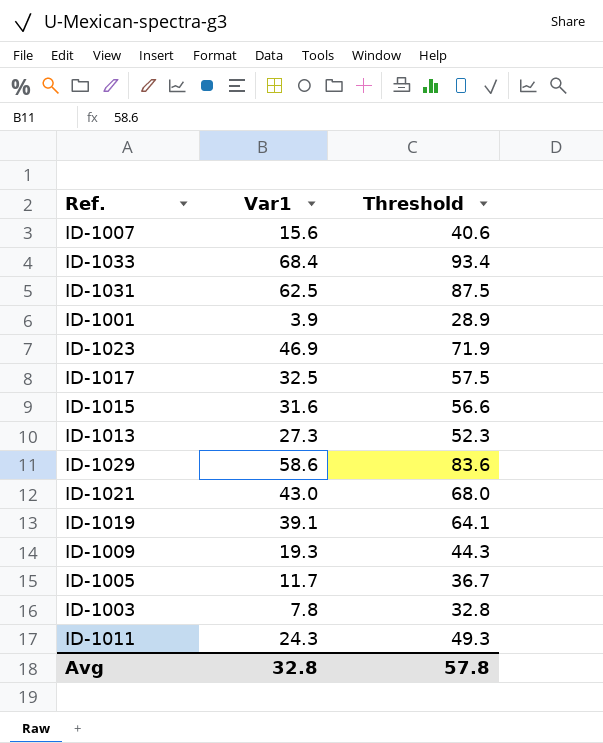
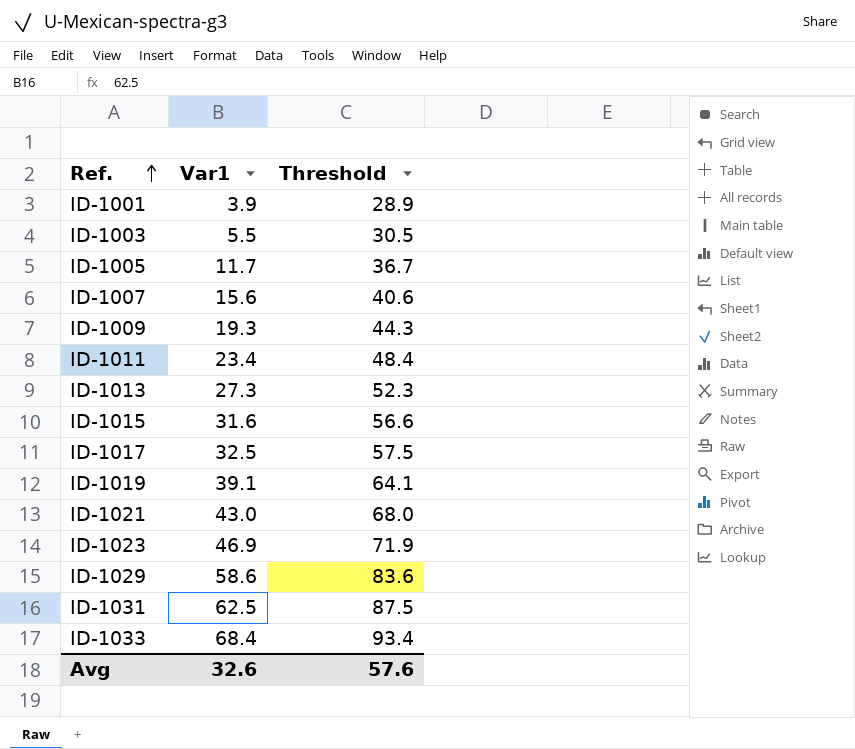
row order: none -> Ref. ascending
ID-1003 | Var1: 7.8 -> 5.5
ID-1003 | Threshold: 32.8 -> 30.5
ID-1011 | Var1: 24.3 -> 23.4
ID-1011 | Threshold: 49.3 -> 48.4
Avg | Var1: 32.8 -> 32.6
Avg | Threshold: 57.8 -> 57.6

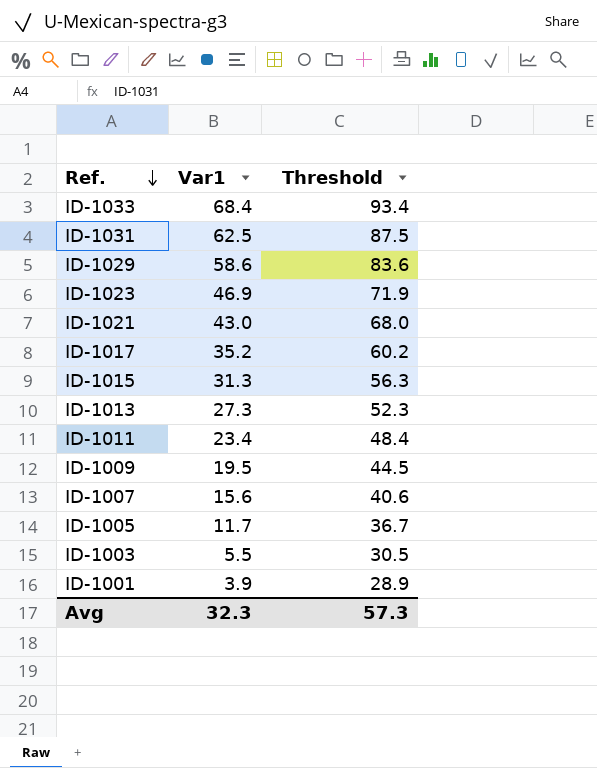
row order: Ref. ascending -> Ref. descending
row ID-1019: 39.1 | 64.1 -> none
ID-1017 | Var1: 32.5 -> 35.2
ID-1017 | Threshold: 57.5 -> 60.2
ID-1015 | Var1: 31.6 -> 31.3
ID-1015 | Threshold: 56.6 -> 56.3
ID-1009 | Var1: 19.3 -> 19.5
ID-1009 | Threshold: 44.3 -> 44.5
Avg | Var1: 32.6 -> 32.3
Avg | Threshold: 57.6 -> 57.3

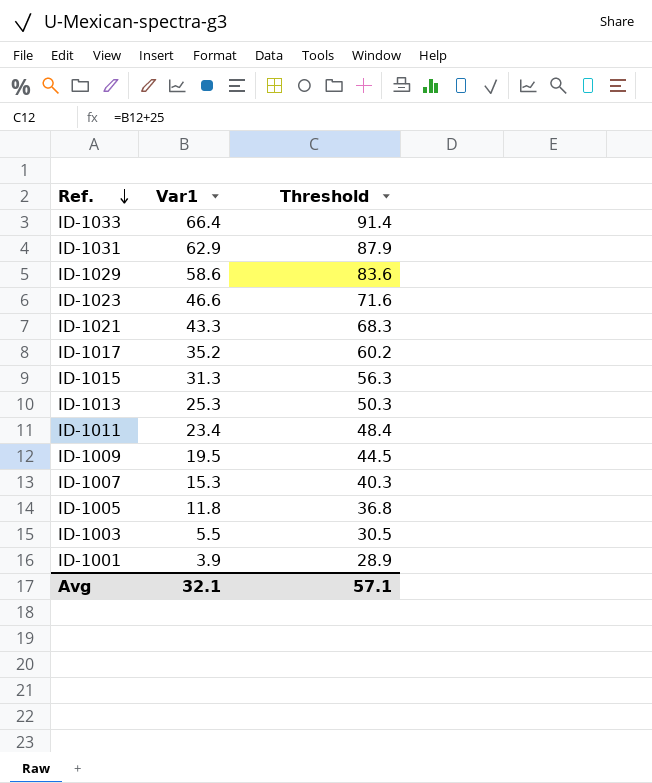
ID-1033 | Var1: 68.4 -> 66.4
ID-1033 | Threshold: 93.4 -> 91.4
ID-1031 | Var1: 62.5 -> 62.9
ID-1031 | Threshold: 87.5 -> 87.9
ID-1023 | Var1: 46.9 -> 46.6
ID-1023 | Threshold: 71.9 -> 71.6
ID-1021 | Var1: 43.0 -> 43.3
ID-1021 | Threshold: 68.0 -> 68.3
ID-1013 | Var1: 27.3 -> 25.3
ID-1013 | Threshold: 52.3 -> 50.3
ID-1007 | Var1: 15.6 -> 15.3
ID-1007 | Threshold: 40.6 -> 40.3
ID-1005 | Var1: 11.7 -> 11.8
ID-1005 | Threshold: 36.7 -> 36.8
Avg | Var1: 32.3 -> 32.1
Avg | Threshold: 57.3 -> 57.1

